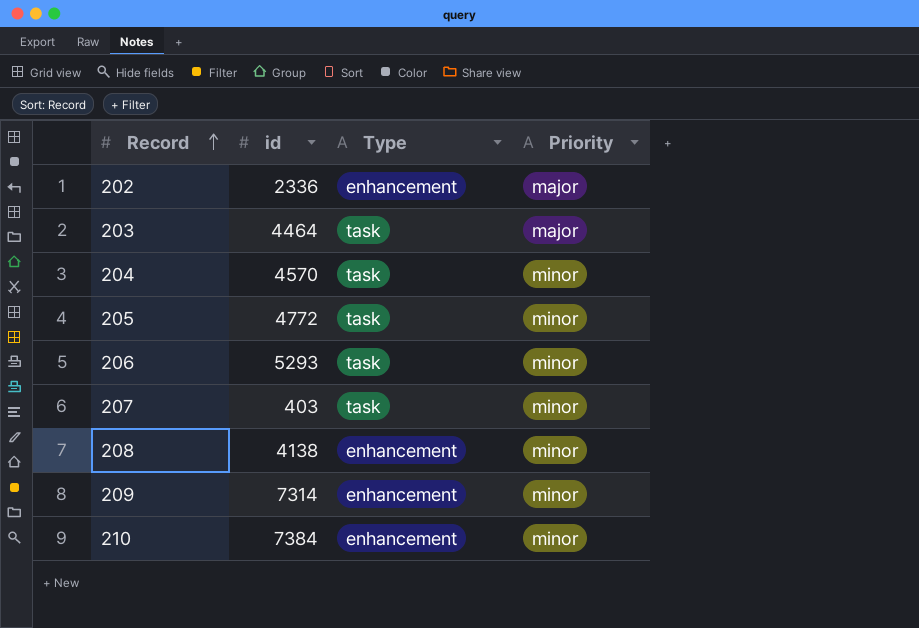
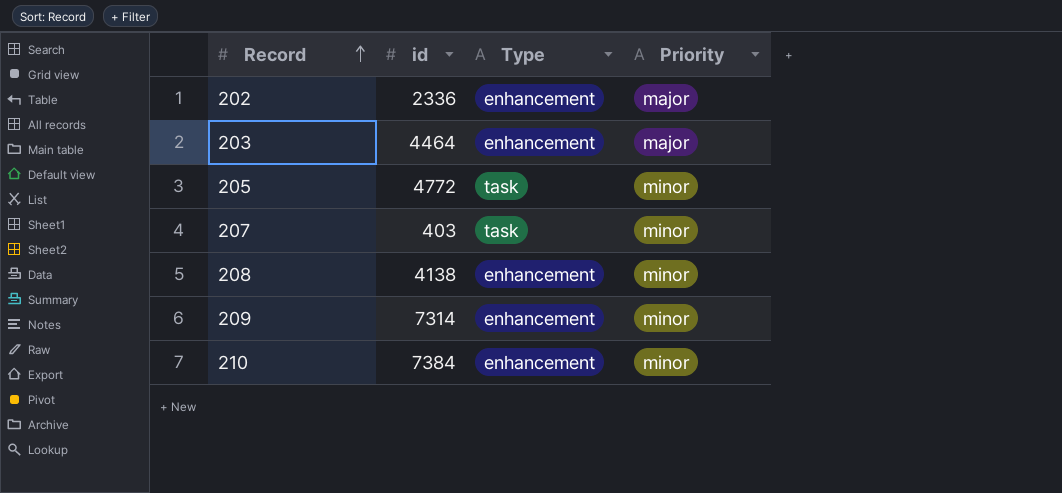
row 204: 4570 | task | minor -> none
row 206: 5293 | task | minor -> none
203 | Type: task -> enhancement

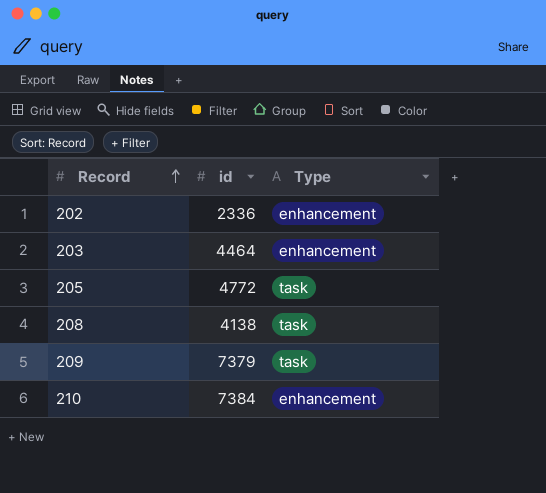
column Priority | position: 4 -> none
row 207: 403 | task | minor -> none
208 | Type: enhancement -> task
209 | id: 7314 -> 7379
209 | Type: enhancement -> task

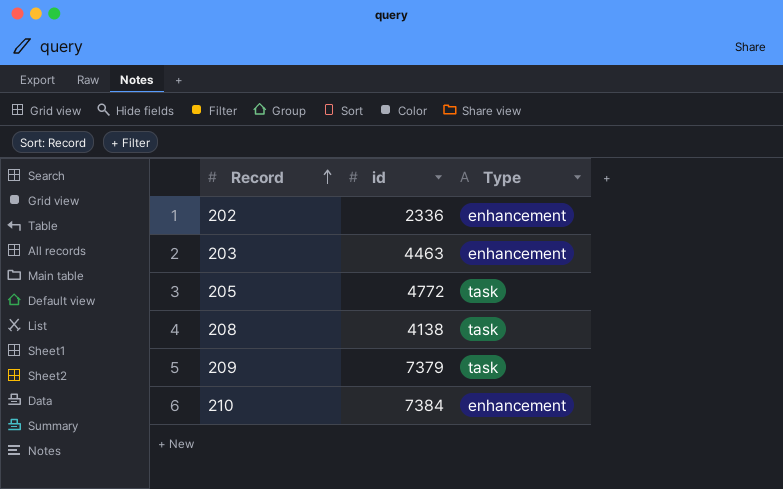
203 | id: 4464 -> 4463

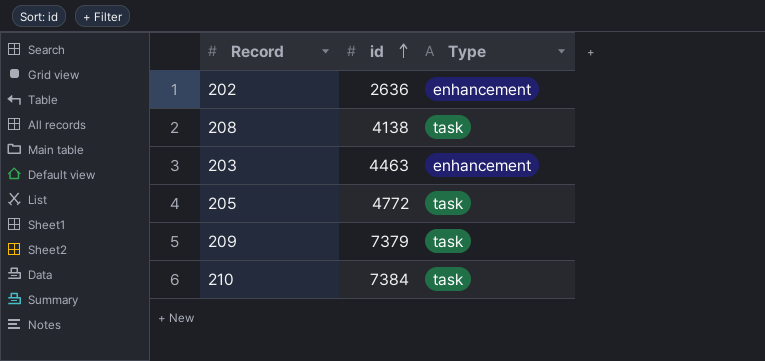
row order: Record ascending -> id ascending
202 | id: 2336 -> 2636
210 | Type: enhancement -> task

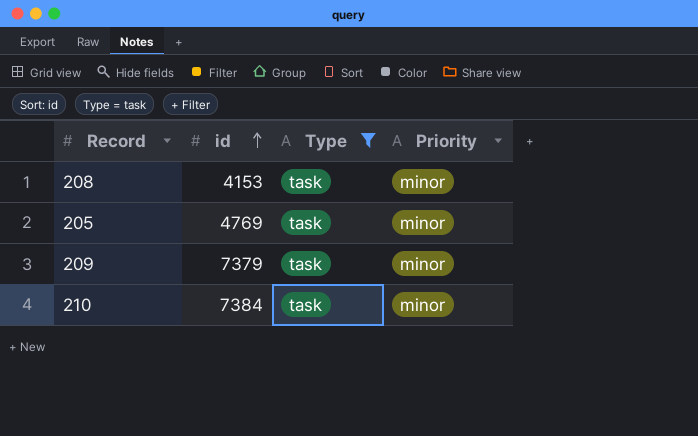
filter: none -> Type = task
column Priority | position: none -> 4
208 | id: 4138 -> 4153
205 | id: 4772 -> 4769

